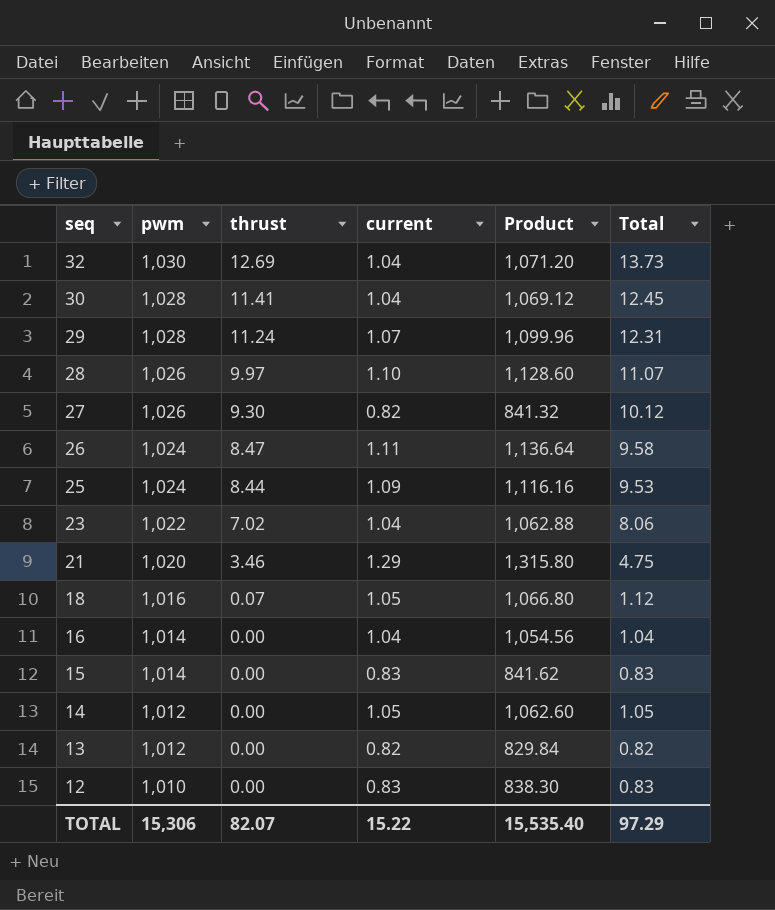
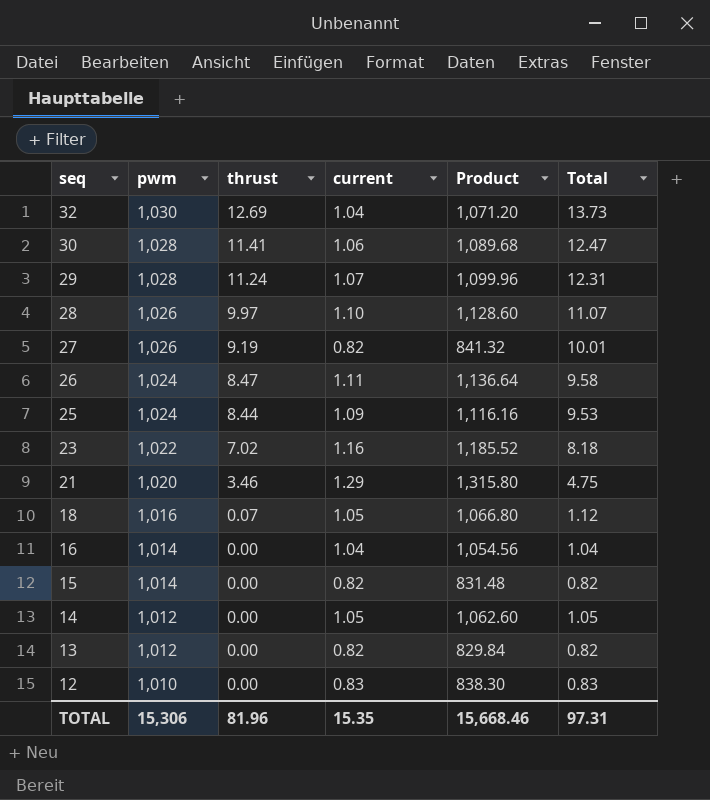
30 | current: 1.04 -> 1.06
30 | Product: 1,069.12 -> 1,089.68
30 | Total: 12.45 -> 12.47
27 | thrust: 9.30 -> 9.19
27 | Total: 10.12 -> 10.01
23 | current: 1.04 -> 1.16
23 | Product: 1,062.88 -> 1,185.52
23 | Total: 8.06 -> 8.18
15 | current: 0.83 -> 0.82
15 | Product: 841.62 -> 831.48
15 | Total: 0.83 -> 0.82
TOTAL | thrust: 82.07 -> 81.96
TOTAL | current: 15.22 -> 15.35
TOTAL | Product: 15,535.40 -> 15,668.46
TOTAL | Total: 97.29 -> 97.31

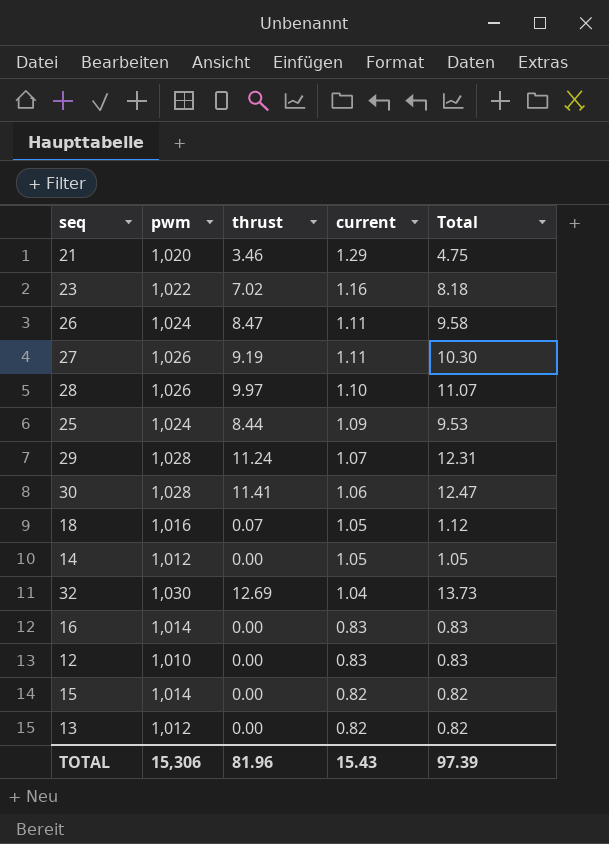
row order: seq descending -> current descending
column Product | formula: [pwm] * [current] -> none
27 | current: 0.82 -> 1.11
27 | Total: 10.01 -> 10.30
16 | current: 1.04 -> 0.83
16 | Total: 1.04 -> 0.83
TOTAL | current: 15.35 -> 15.43
TOTAL | Total: 97.31 -> 97.39

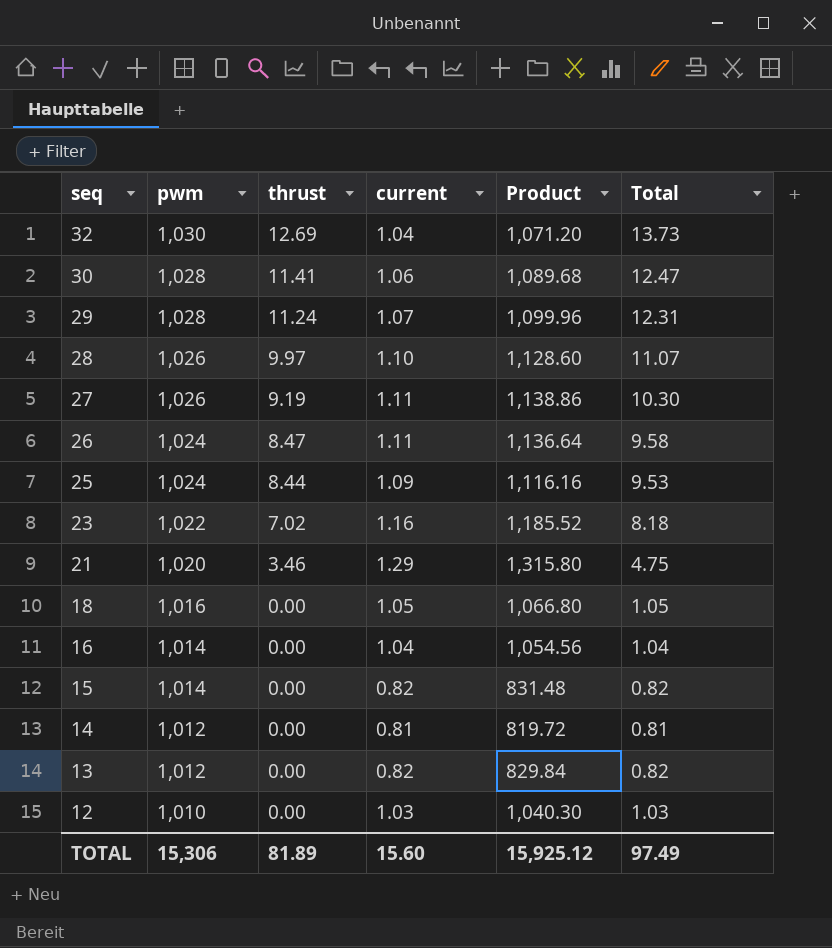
row order: current descending -> seq descending
column Product | formula: none -> [pwm] * [current]
18 | thrust: 0.07 -> 0.00
18 | Total: 1.12 -> 1.05
16 | current: 0.83 -> 1.04
16 | Total: 0.83 -> 1.04
14 | current: 1.05 -> 0.81
14 | Total: 1.05 -> 0.81
12 | current: 0.83 -> 1.03
12 | Total: 0.83 -> 1.03
TOTAL | thrust: 81.96 -> 81.89
TOTAL | current: 15.43 -> 15.60
TOTAL | Total: 97.39 -> 97.49

